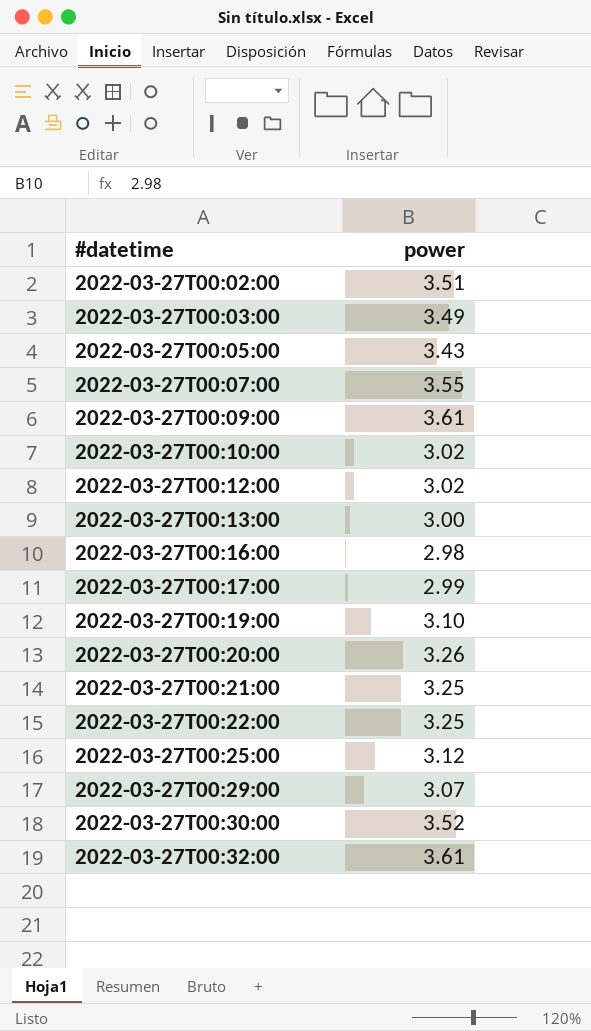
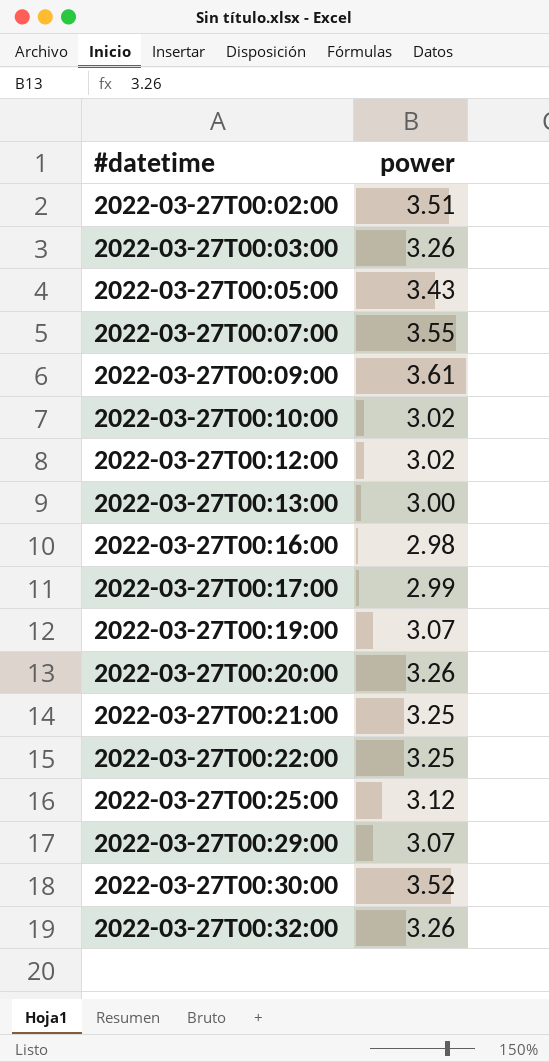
2022-03-27T00:03:00 | power: 3.49 -> 3.26
2022-03-27T00:19:00 | power: 3.10 -> 3.07
2022-03-27T00:32:00 | power: 3.61 -> 3.26

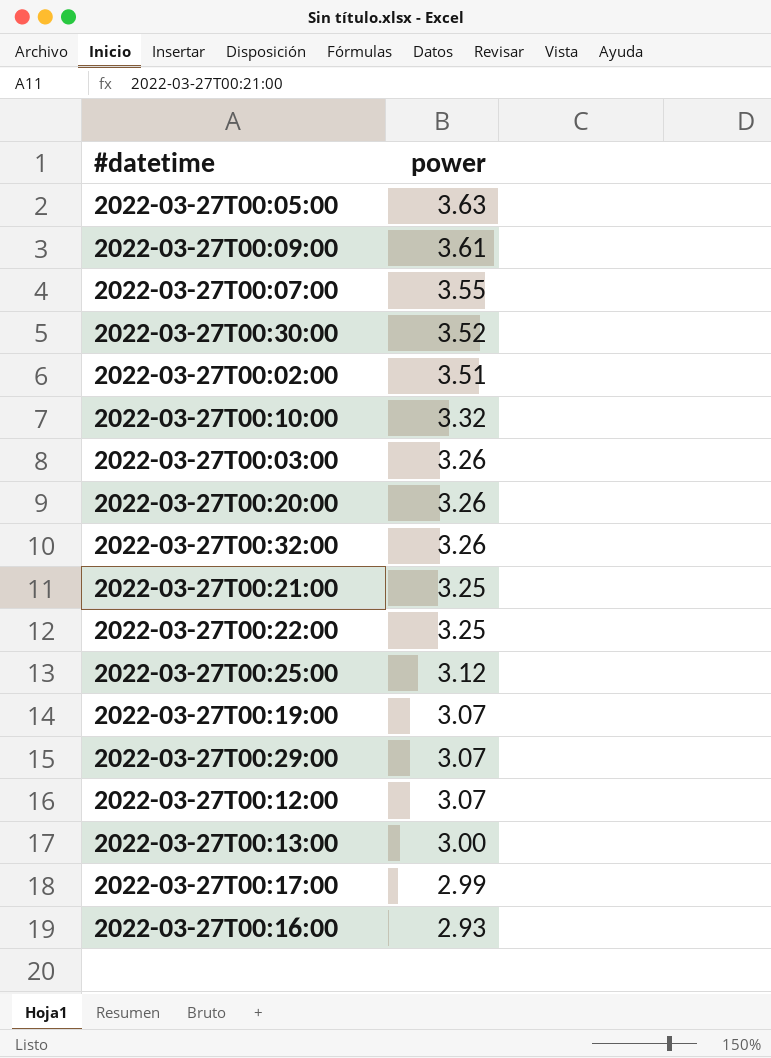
row order: #datetime ascending -> power descending
2022-03-27T00:05:00 | power: 3.43 -> 3.63
2022-03-27T00:10:00 | power: 3.02 -> 3.32
2022-03-27T00:12:00 | power: 3.02 -> 3.07
2022-03-27T00:16:00 | power: 2.98 -> 2.93

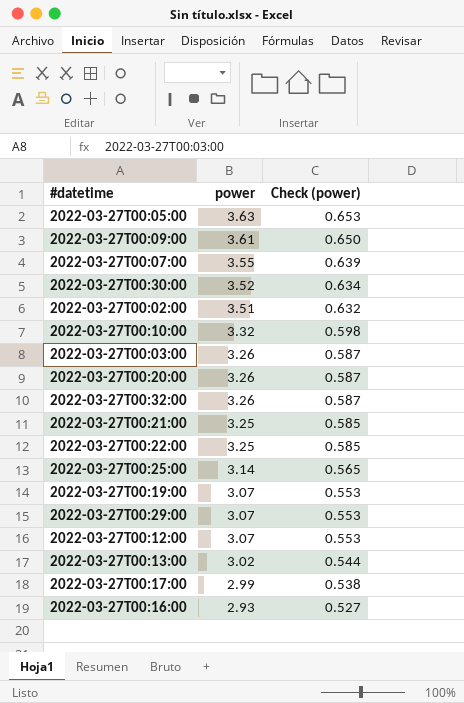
column Check (power) | formula: none -> [power] * 0.18
2022-03-27T00:25:00 | power: 3.12 -> 3.14
2022-03-27T00:13:00 | power: 3.00 -> 3.02

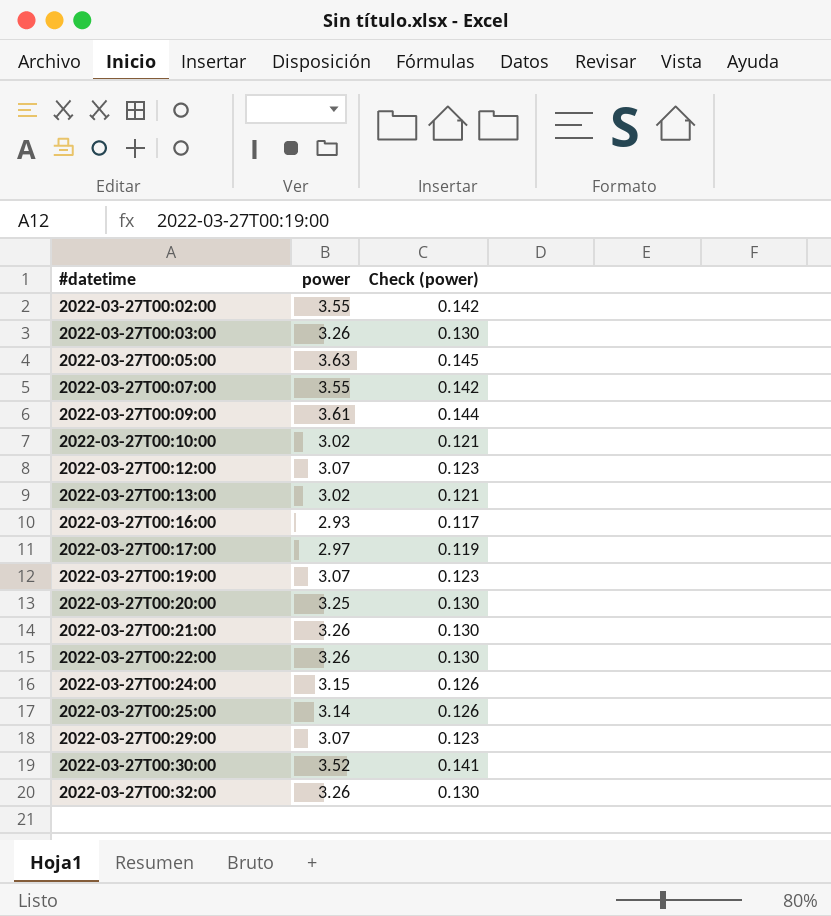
row order: power descending -> #datetime ascending
column Check (power) | formula: [power] * 0.18 -> [power] * 0.04
2022-03-27T00:02:00 | power: 3.51 -> 3.55
2022-03-27T00:10:00 | power: 3.32 -> 3.02
2022-03-27T00:17:00 | power: 2.99 -> 2.97
2022-03-27T00:20:00 | power: 3.26 -> 3.25
2022-03-27T00:21:00 | power: 3.25 -> 3.26
2022-03-27T00:22:00 | power: 3.25 -> 3.26
row 2022-03-27T00:24:00: none -> 3.15 | 0.126

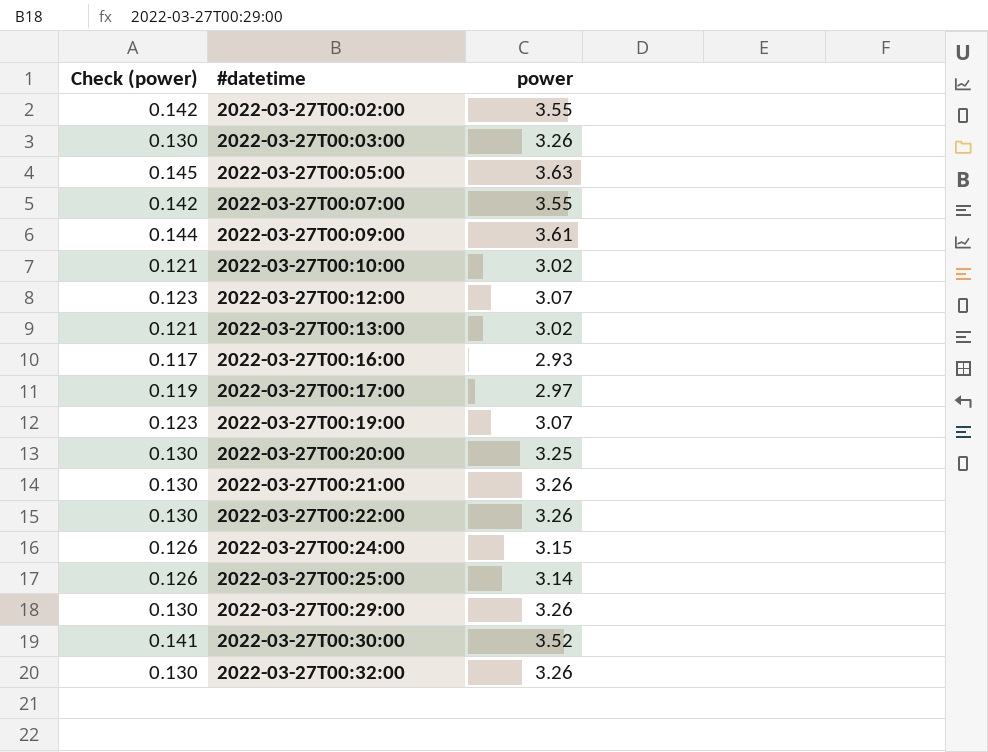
column Check (power) | position: 3 -> 1
2022-03-27T00:29:00 | Check (power): 0.123 -> 0.130
2022-03-27T00:29:00 | power: 3.07 -> 3.26

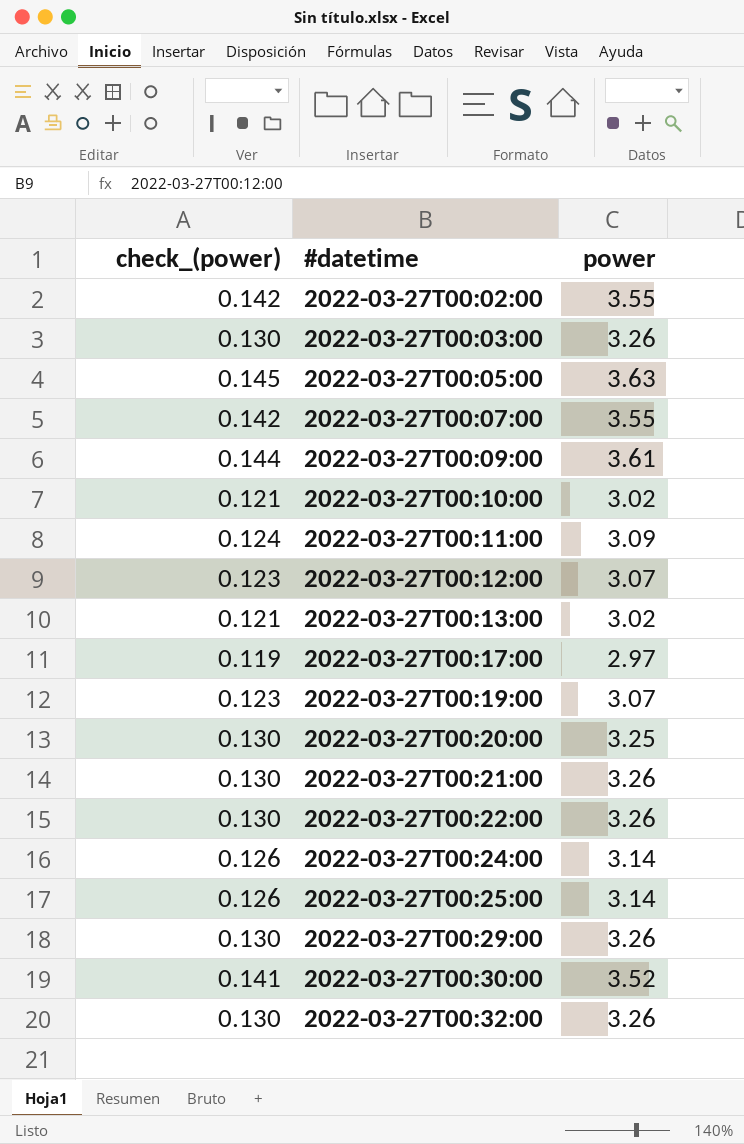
column name: Check (power) -> check_(power)
row 2022-03-27T00:16:00: 0.117 | 2.93 -> none
row 2022-03-27T00:11:00: none -> 0.124 | 3.09
2022-03-27T00:24:00 | power: 3.15 -> 3.14

